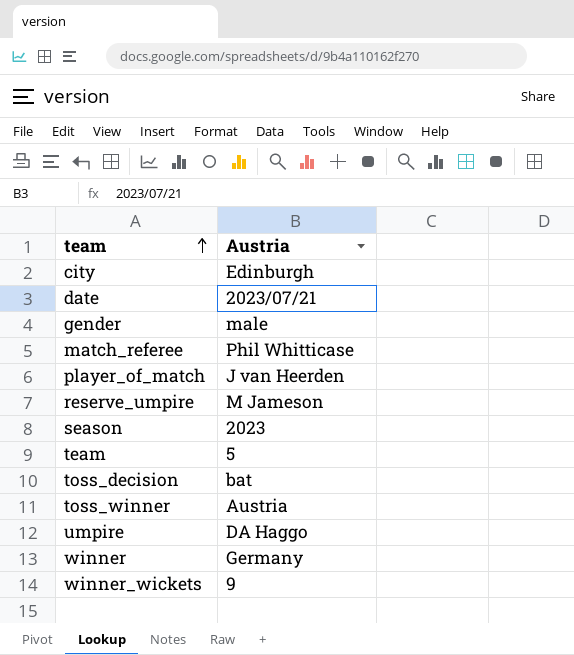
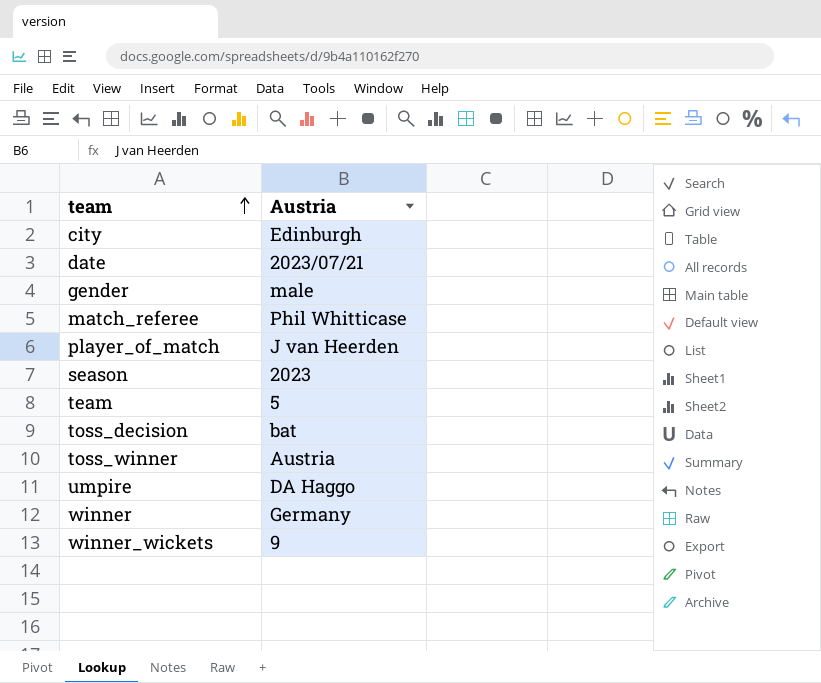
row reserve_umpire: M Jameson -> none

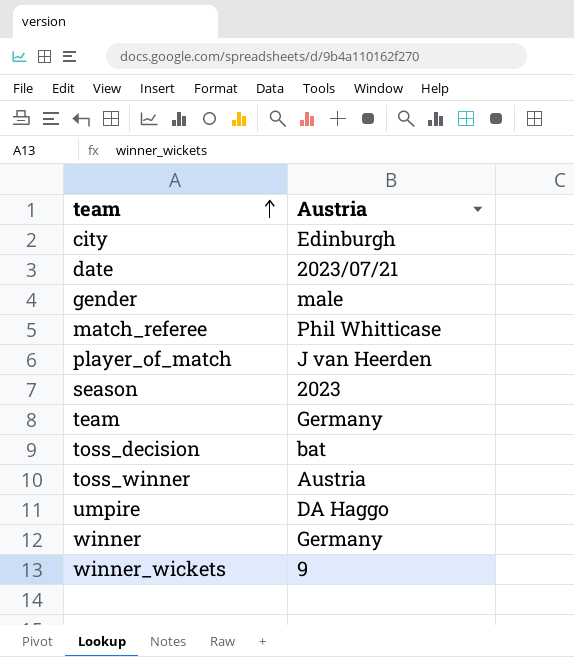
team | Austria: 5 -> Germany

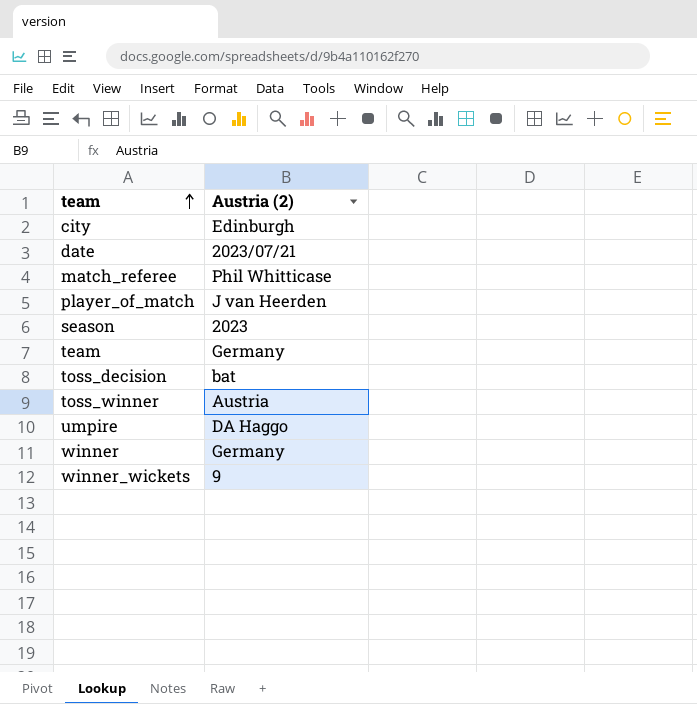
column name: Austria -> Austria (2)
row gender: male -> none

